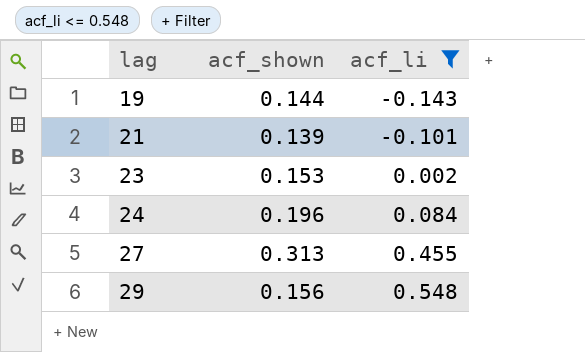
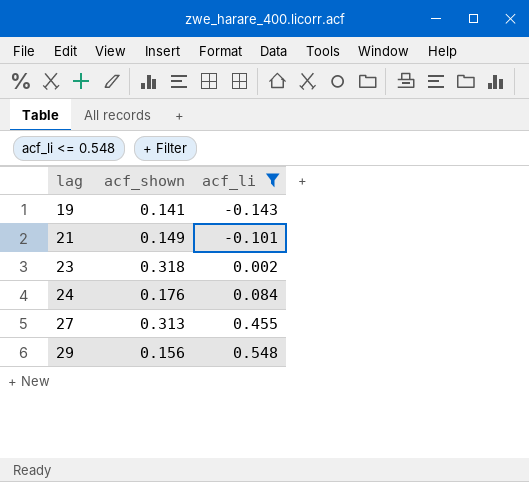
19 | acf_shown: 0.144 -> 0.141
21 | acf_shown: 0.139 -> 0.149
23 | acf_shown: 0.153 -> 0.318
24 | acf_shown: 0.196 -> 0.176

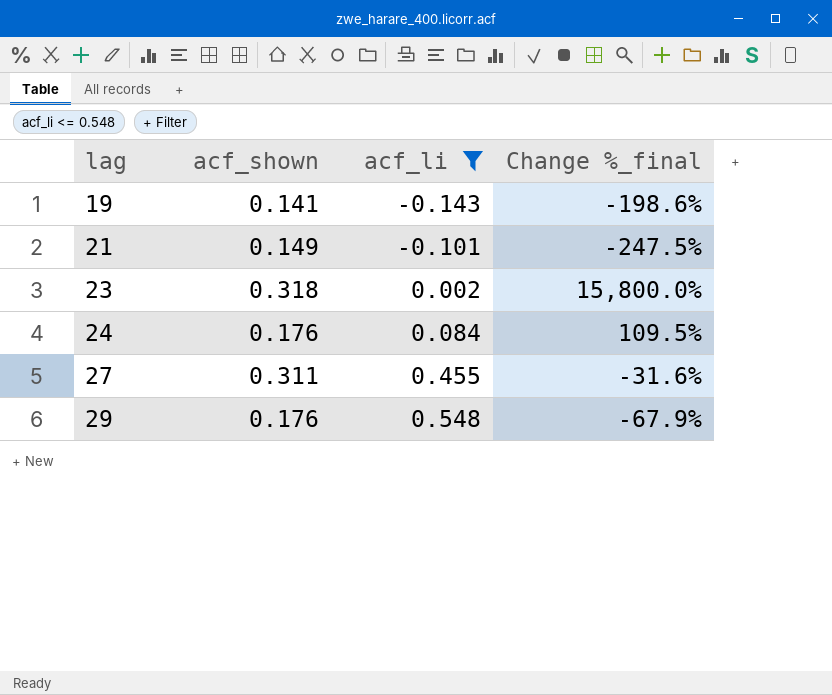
column Change %_final | formula: none -> ([acf_shown] - [acf_li]) / [acf_li]
27 | acf_shown: 0.313 -> 0.311
29 | acf_shown: 0.156 -> 0.176

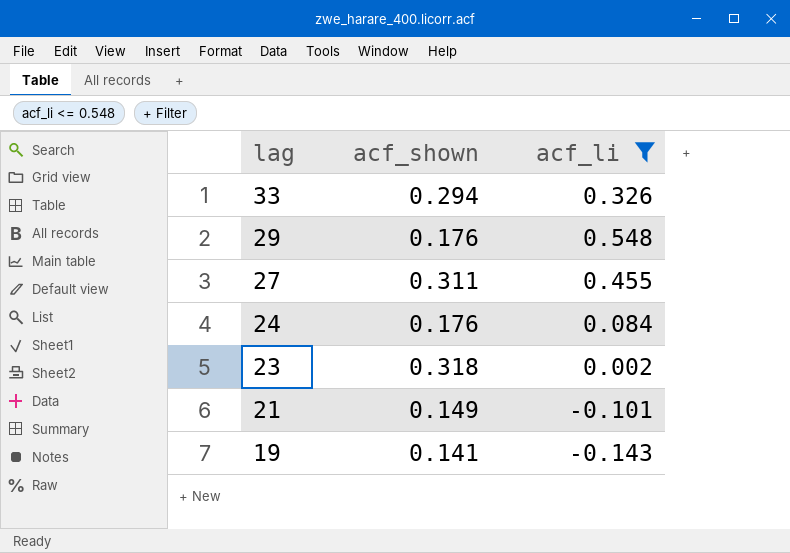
row order: lag ascending -> lag descending
column Change %_final | formula: ([acf_shown] - [acf_li]) / [acf_li] -> none
row 33: none -> 0.294 | 0.326

